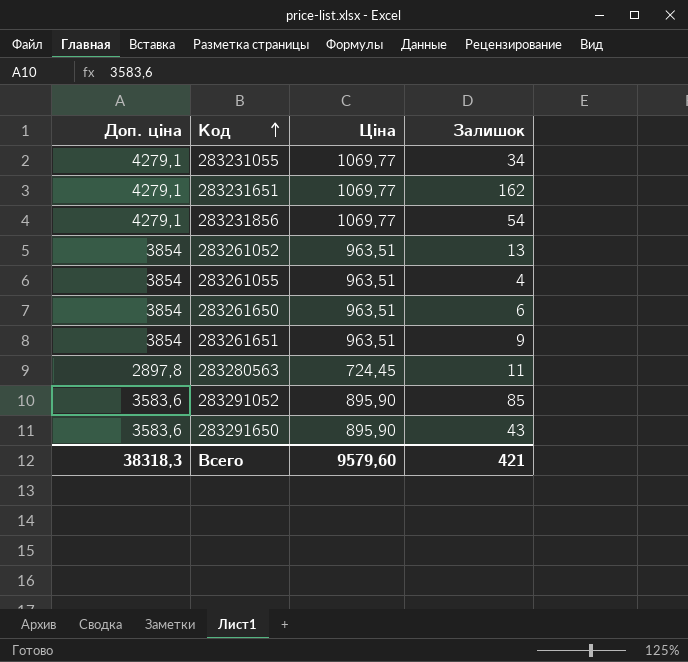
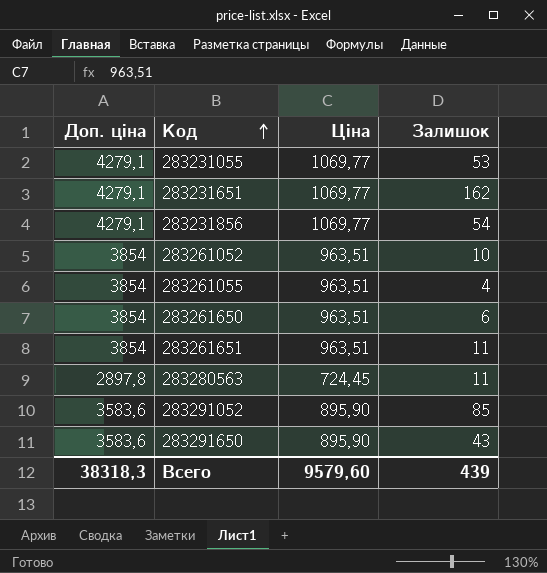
283231055 | Залишок: 34 -> 53
283261052 | Залишок: 13 -> 10
283261651 | Залишок: 9 -> 11
Всего | Залишок: 421 -> 439

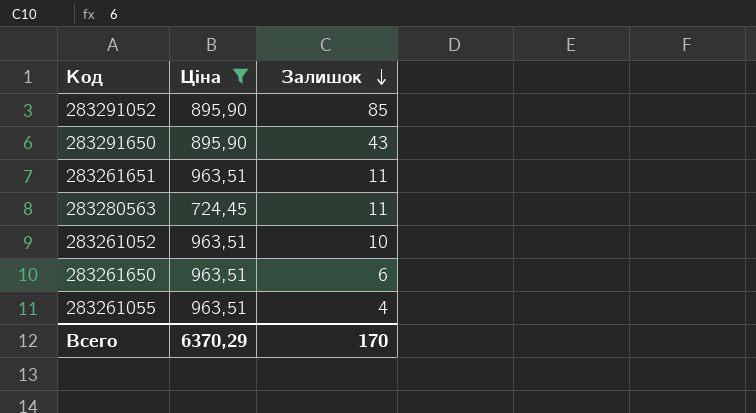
filter: none -> Ціна != 1069,77
row order: Код ascending -> Залишок descending
column Доп. ціна | position: 1 -> none
Всего | Ціна: 9579,60 -> 6370,29
Всего | Залишок: 439 -> 170

